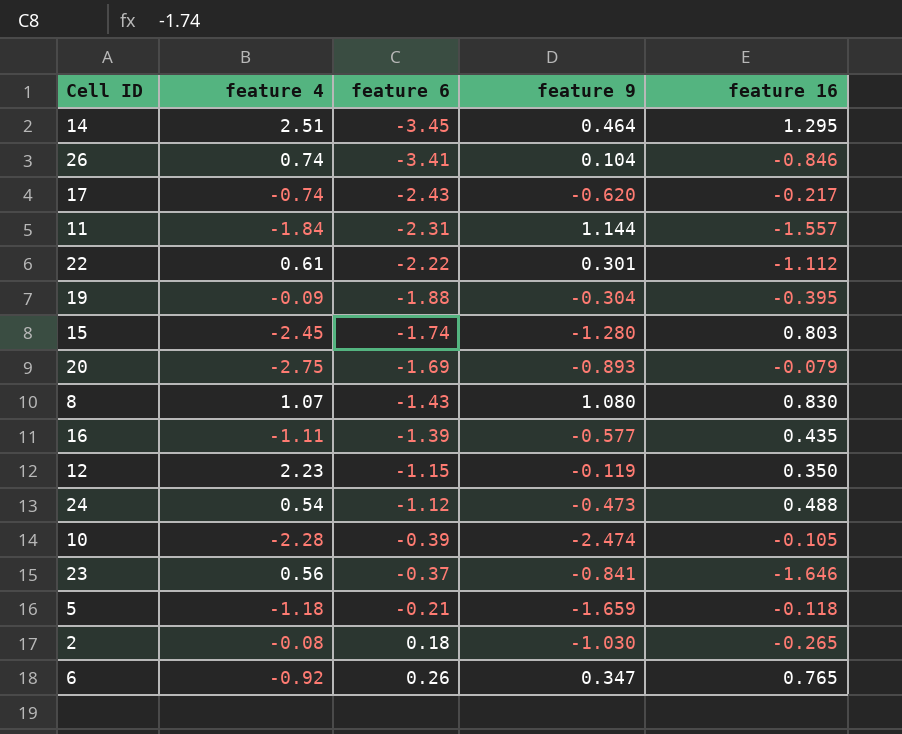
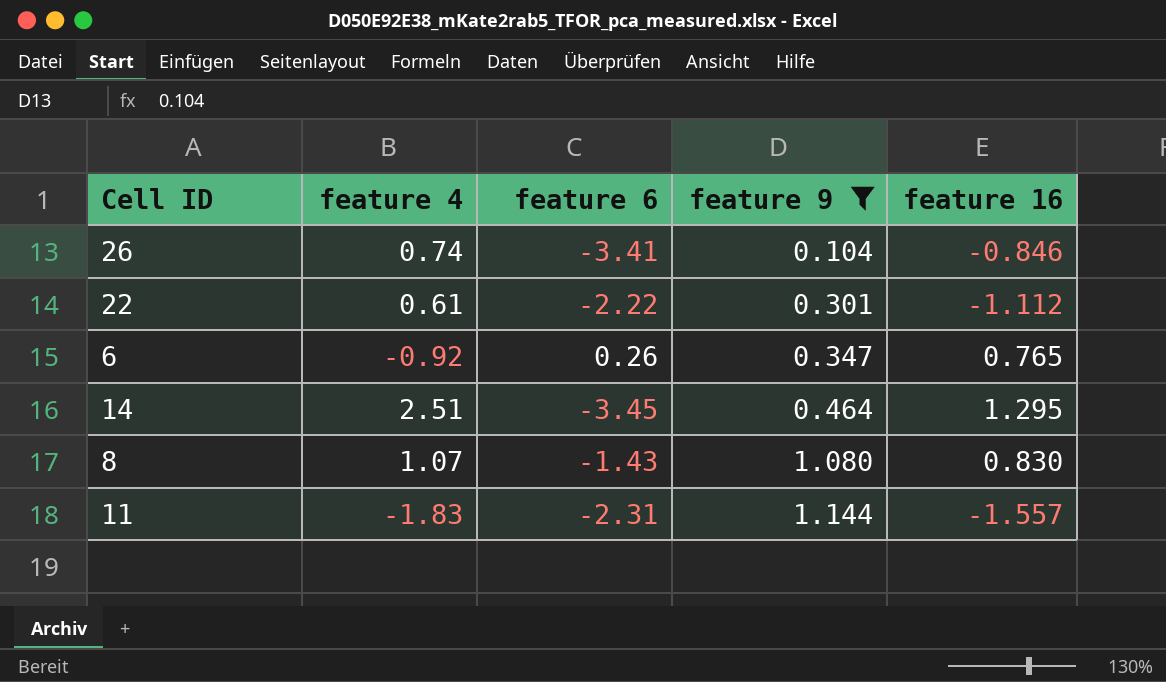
filter: none -> feature 9 >= 0.104
row order: feature 6 ascending -> feature 9 ascending
11 | feature 4: -1.84 -> -1.83

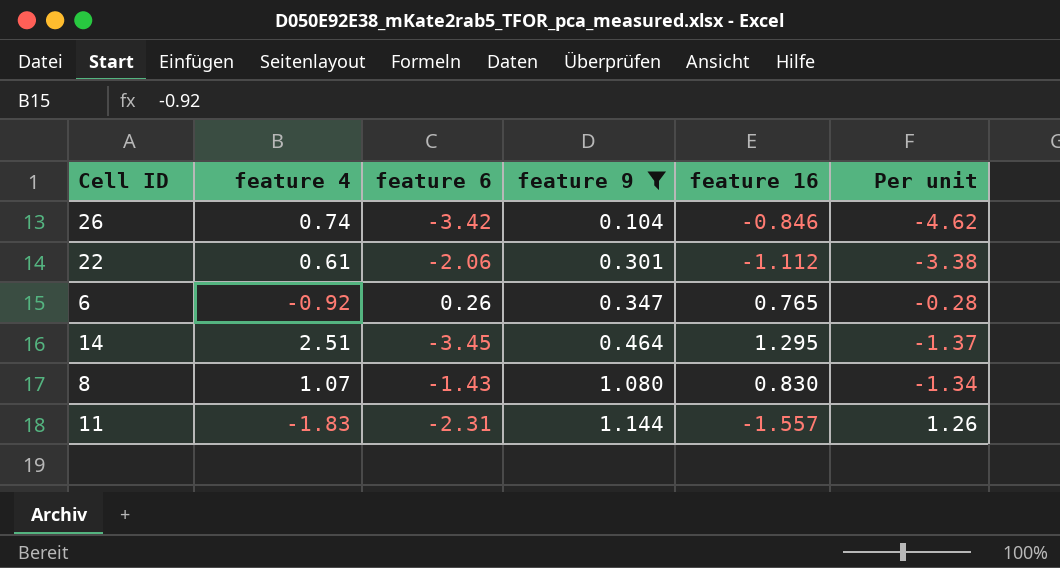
column Per unit | formula: none -> [feature 6] / [feature 4]
26 | feature 6: -3.41 -> -3.42
22 | feature 6: -2.22 -> -2.06

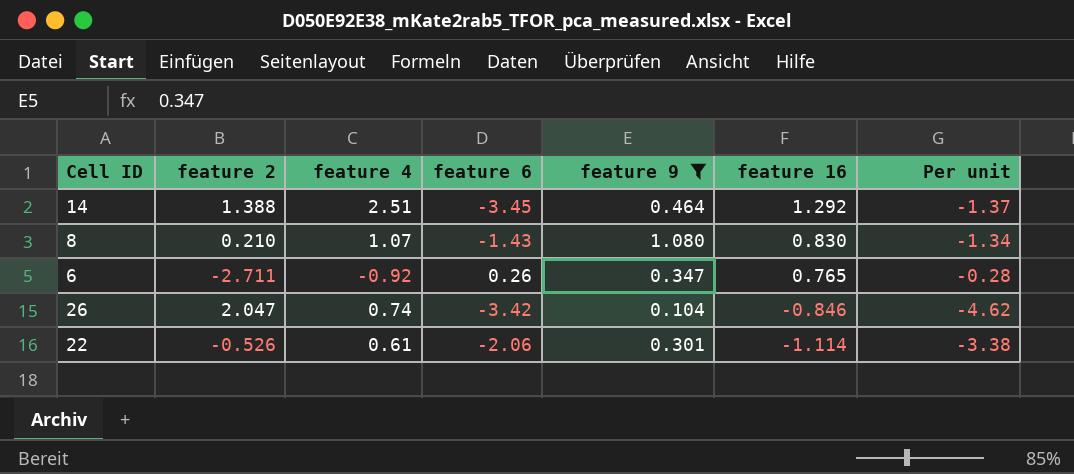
row order: feature 9 ascending -> feature 16 descending
column feature 2 | position: none -> 2
row 11: -1.83 | -2.31 | 1.144 | -1.557 | 1.26 -> none
14 | feature 16: 1.295 -> 1.292
22 | feature 16: -1.112 -> -1.114

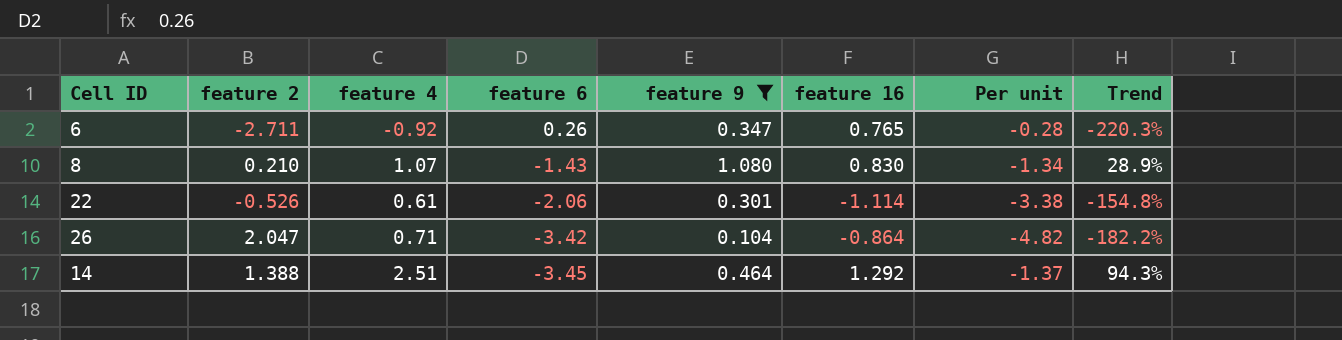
row order: feature 16 descending -> feature 6 descending
column Trend | formula: none -> ([feature 4] - [feature 16]) / [feature 16]
26 | feature 4: 0.74 -> 0.71
26 | feature 16: -0.846 -> -0.864
26 | Per unit: -4.62 -> -4.82

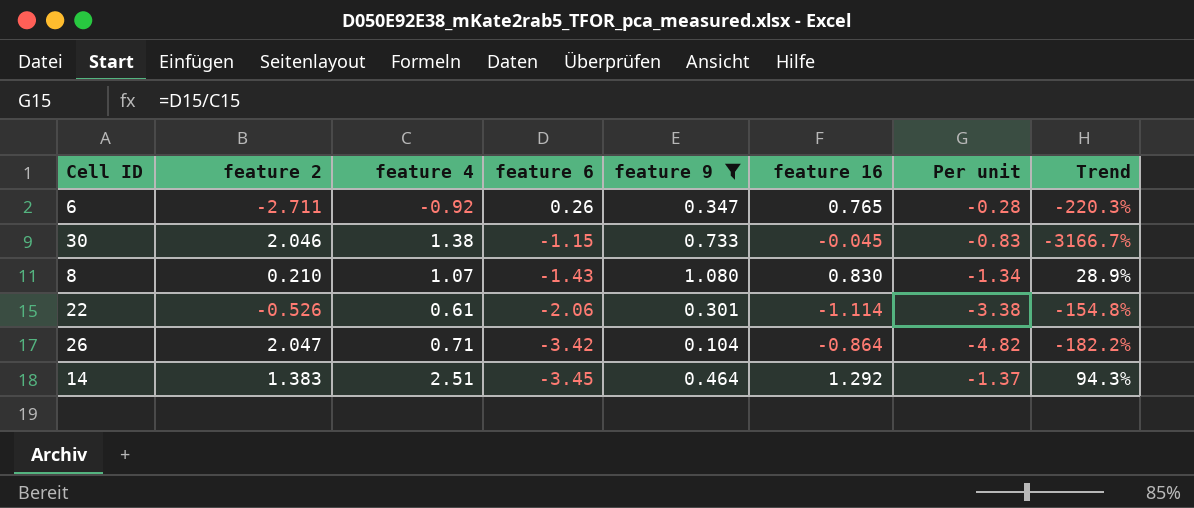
row 30: none -> 2.046 | 1.38 | -1.15 | 0.733 | -0.045 | -0.83 | -3166.7%
14 | feature 2: 1.388 -> 1.383

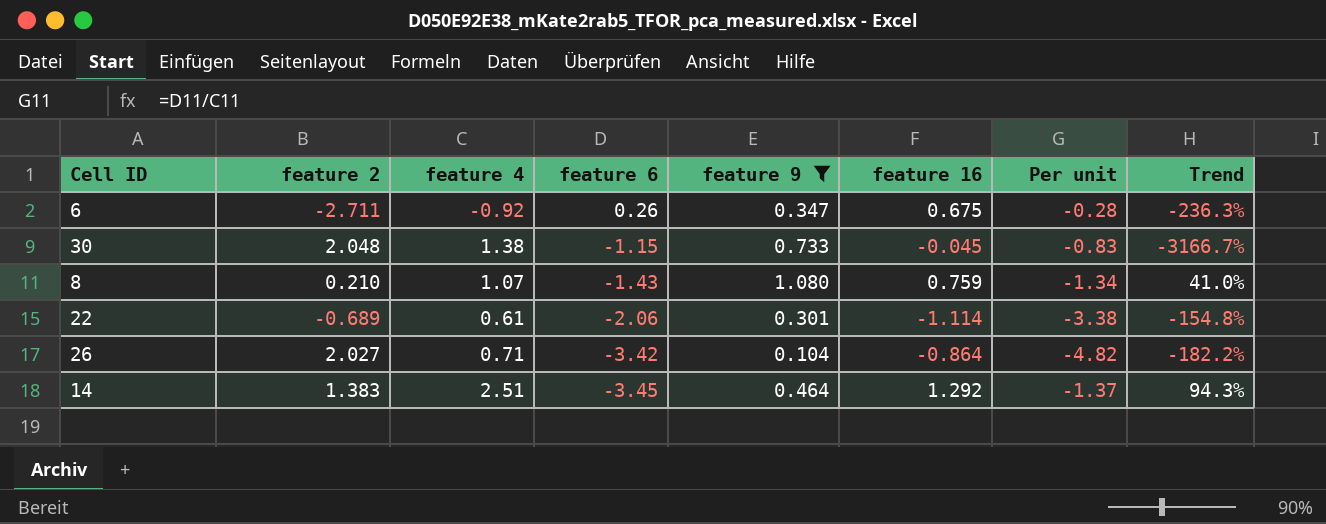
6 | feature 16: 0.765 -> 0.675
6 | Trend: -220.3% -> -236.3%
30 | feature 2: 2.046 -> 2.048
8 | feature 16: 0.830 -> 0.759
8 | Trend: 28.9% -> 41.0%
22 | feature 2: -0.526 -> -0.689
26 | feature 2: 2.047 -> 2.027

